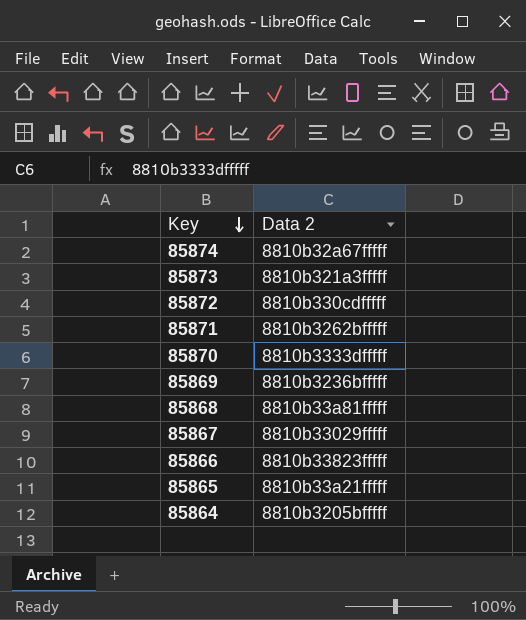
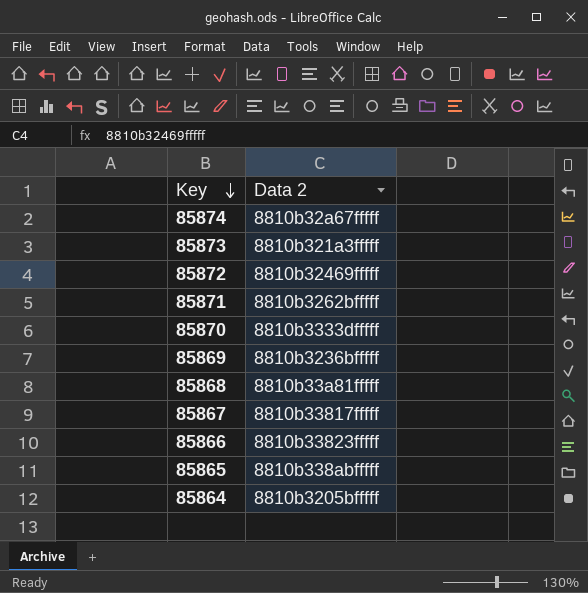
85872 | Data 2: 8810b330cdfffff -> 8810b32469fffff
85867 | Data 2: 8810b33029fffff -> 8810b33817fffff
85865 | Data 2: 8810b33a21fffff -> 8810b338abfffff

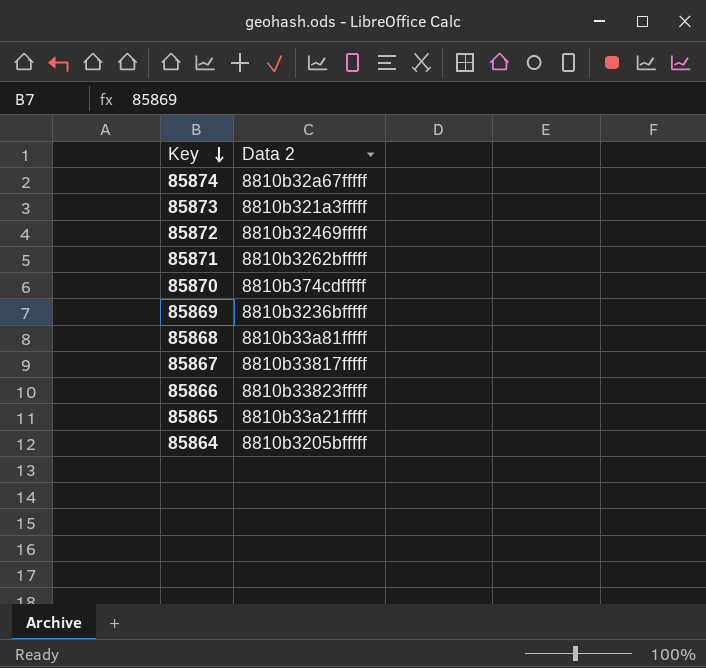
85870 | Data 2: 8810b3333dfffff -> 8810b374cdfffff
85865 | Data 2: 8810b338abfffff -> 8810b33a21fffff

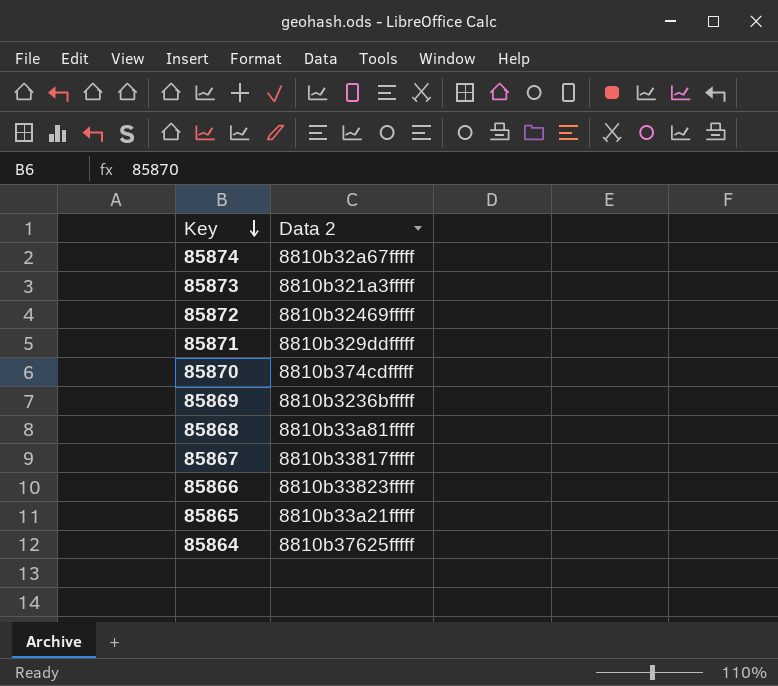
85871 | Data 2: 8810b3262bfffff -> 8810b329ddfffff
85864 | Data 2: 8810b3205bfffff -> 8810b37625fffff

